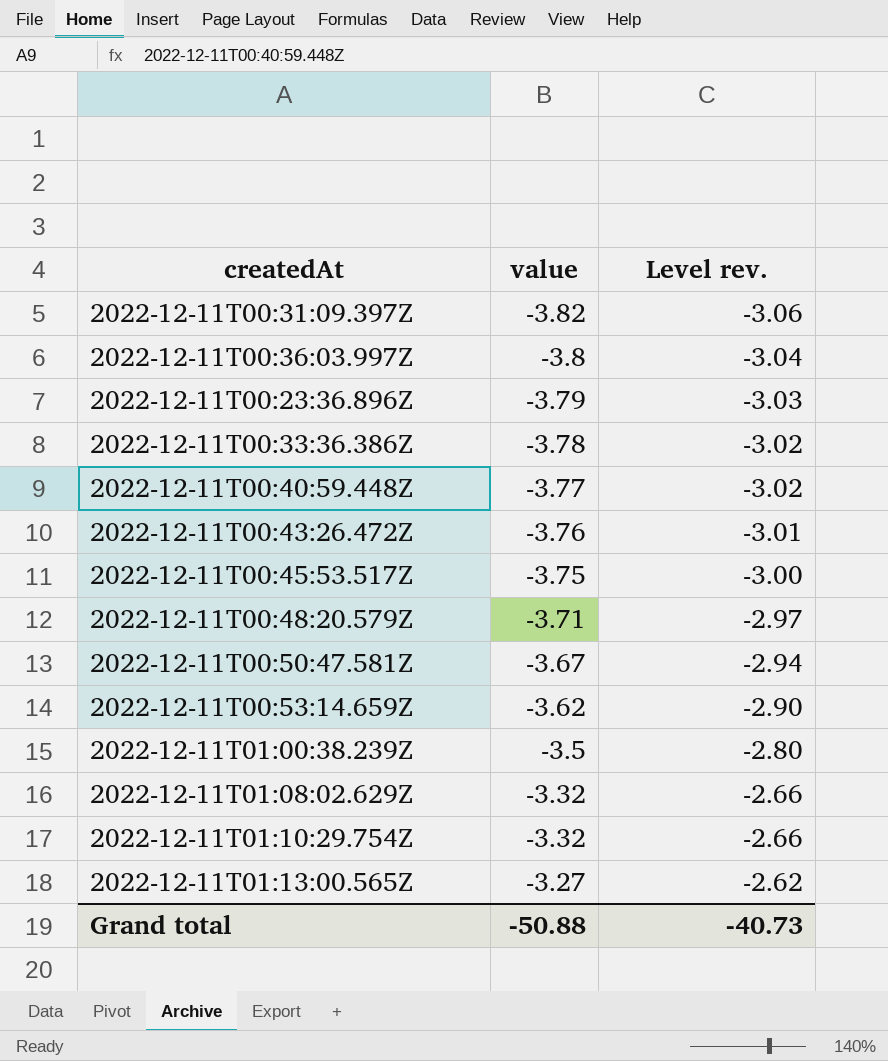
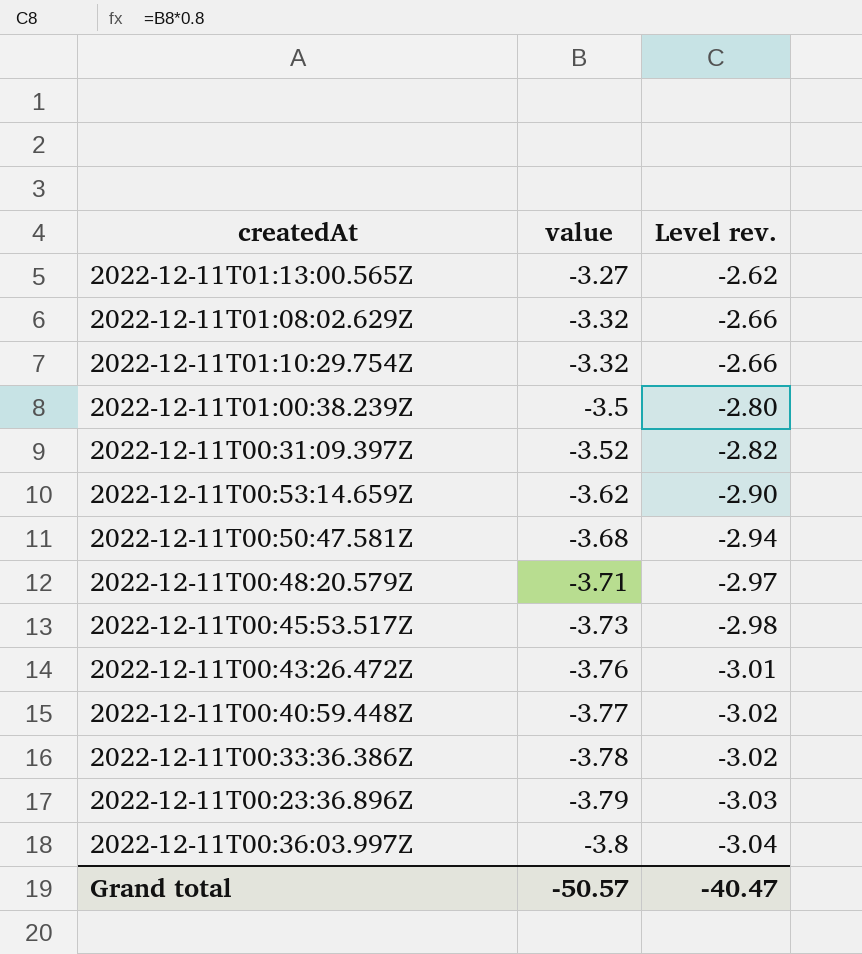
row order: value ascending -> value descending
2022-12-11T00:31:09.397Z | value: -3.82 -> -3.52
2022-12-11T00:31:09.397Z | Level rev.: -3.06 -> -2.82
2022-12-11T00:50:47.581Z | value: -3.67 -> -3.68
2022-12-11T00:45:53.517Z | value: -3.75 -> -3.73
2022-12-11T00:45:53.517Z | Level rev.: -3.00 -> -2.98
Grand total | value: -50.88 -> -50.57
Grand total | Level rev.: -40.73 -> -40.47

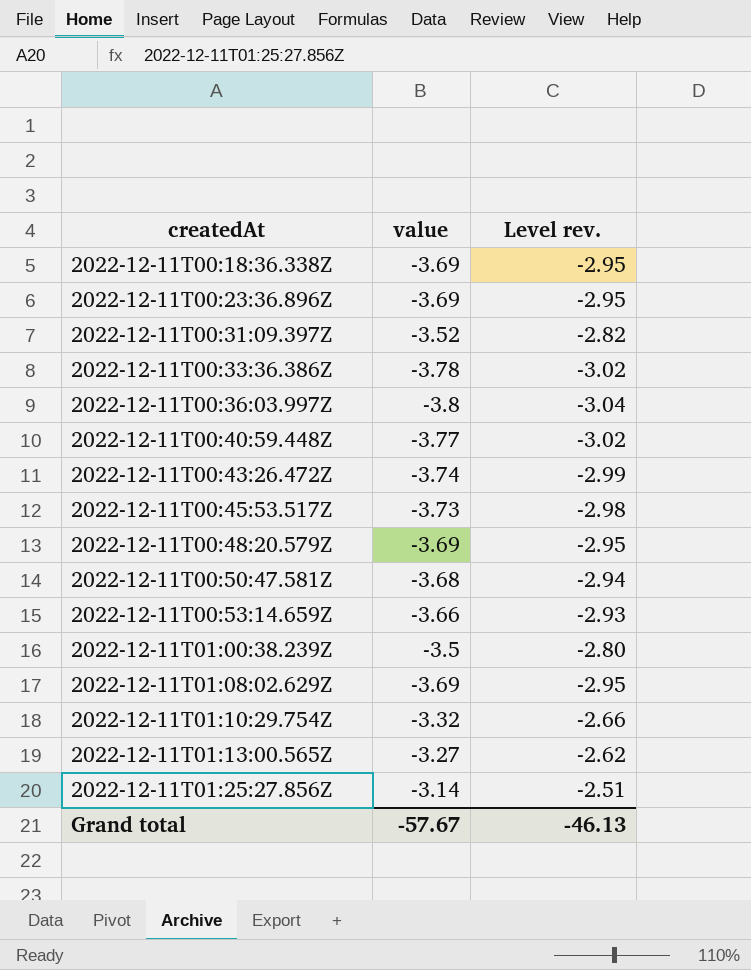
row order: value descending -> createdAt ascending
row 2022-12-11T00:18:36.338Z: none -> -3.69 | -2.95
2022-12-11T00:23:36.896Z | value: -3.79 -> -3.69
2022-12-11T00:23:36.896Z | Level rev.: -3.03 -> -2.95
2022-12-11T00:43:26.472Z | value: -3.76 -> -3.74
2022-12-11T00:43:26.472Z | Level rev.: -3.01 -> -2.99
2022-12-11T00:48:20.579Z | value: -3.71 -> -3.69
2022-12-11T00:48:20.579Z | Level rev.: -2.97 -> -2.95
2022-12-11T00:53:14.659Z | value: -3.62 -> -3.66
2022-12-11T00:53:14.659Z | Level rev.: -2.90 -> -2.93
2022-12-11T01:08:02.629Z | value: -3.32 -> -3.69
2022-12-11T01:08:02.629Z | Level rev.: -2.66 -> -2.95
row 2022-12-11T01:25:27.856Z: none -> -3.14 | -2.51
Grand total | value: -50.57 -> -57.67
Grand total | Level rev.: -40.47 -> -46.13

